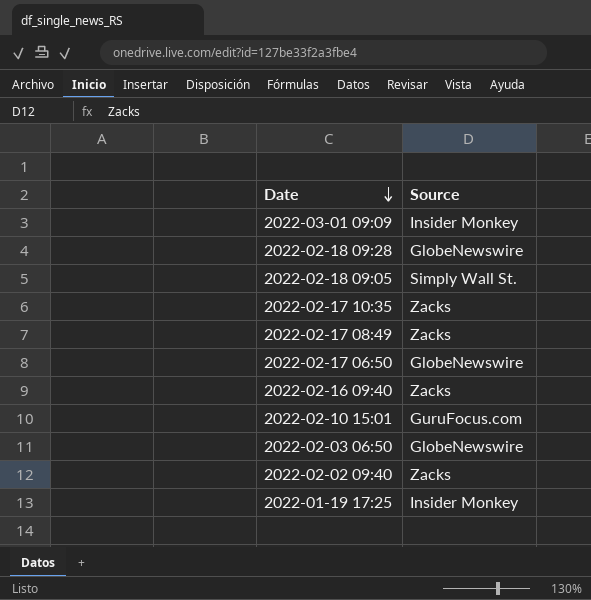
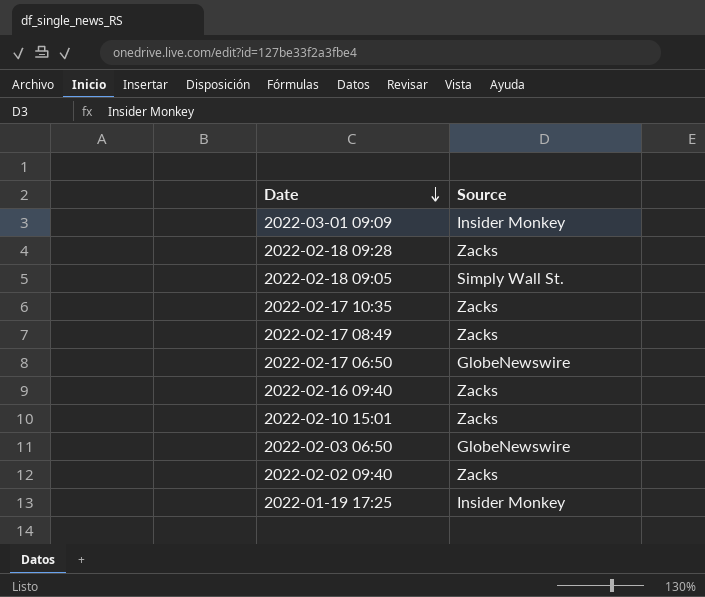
2022-02-18 09:28 | Source: GlobeNewswire -> Zacks
2022-02-10 15:01 | Source: GuruFocus.com -> Zacks

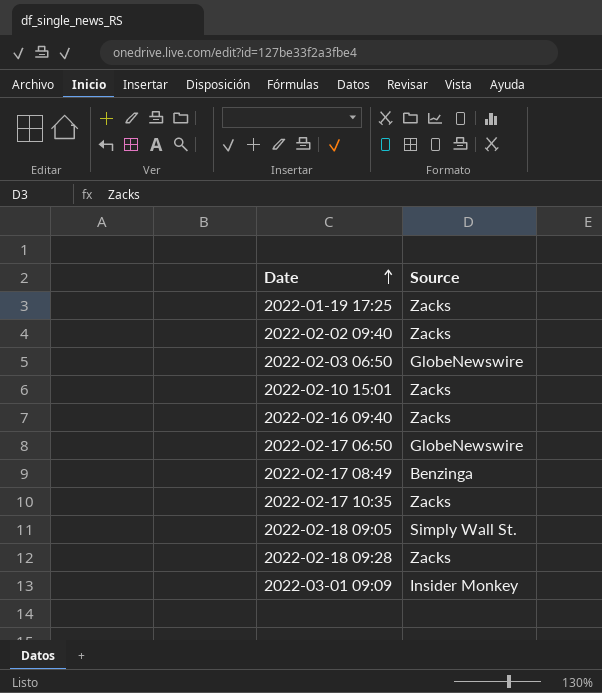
row order: Date descending -> Date ascending
2022-01-19 17:25 | Source: Insider Monkey -> Zacks
2022-02-17 08:49 | Source: Zacks -> Benzinga

